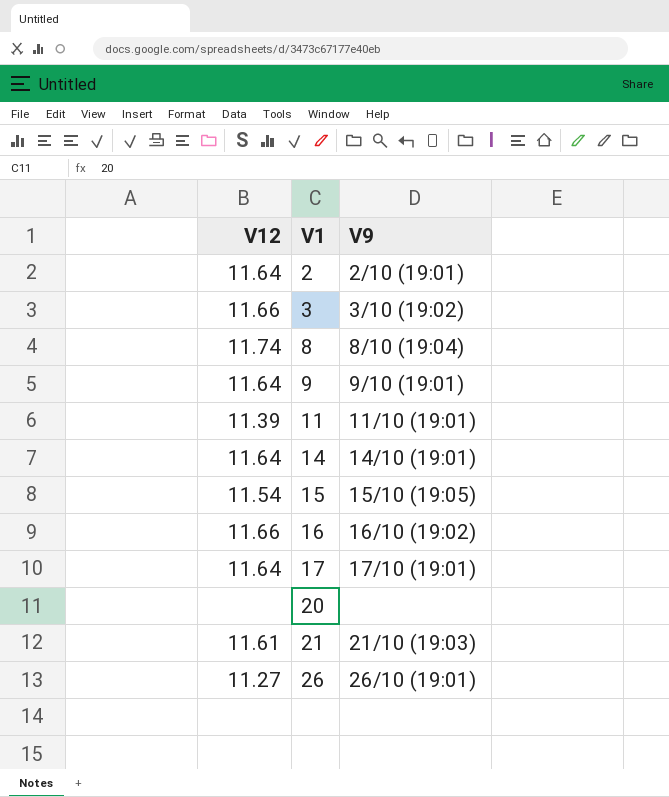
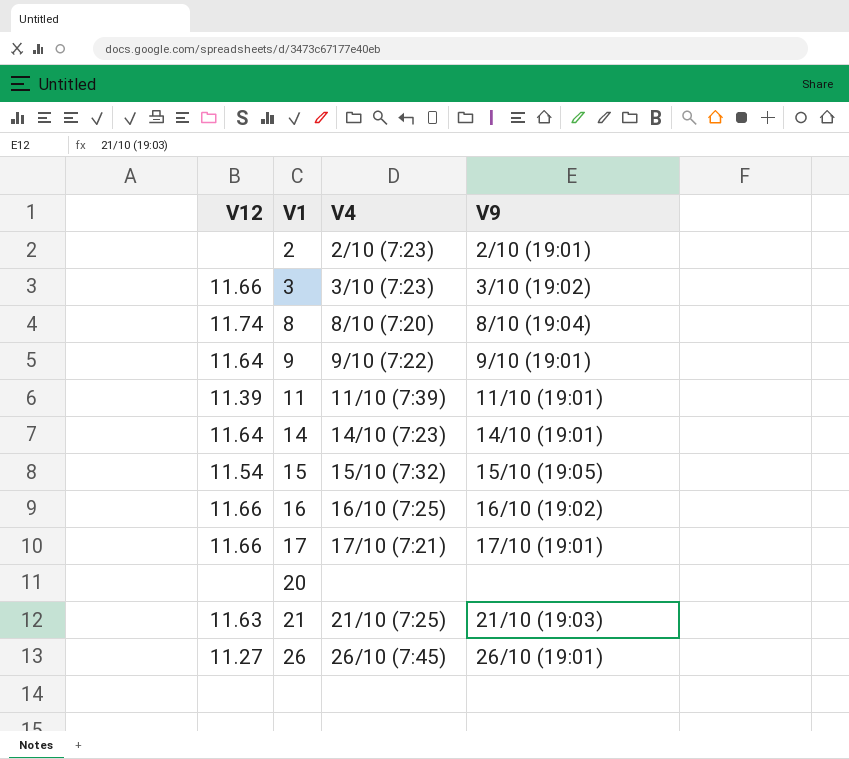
column V4 | position: none -> 3
2 | V12: 11.64 -> none
17 | V12: 11.64 -> 11.66
21 | V12: 11.61 -> 11.63

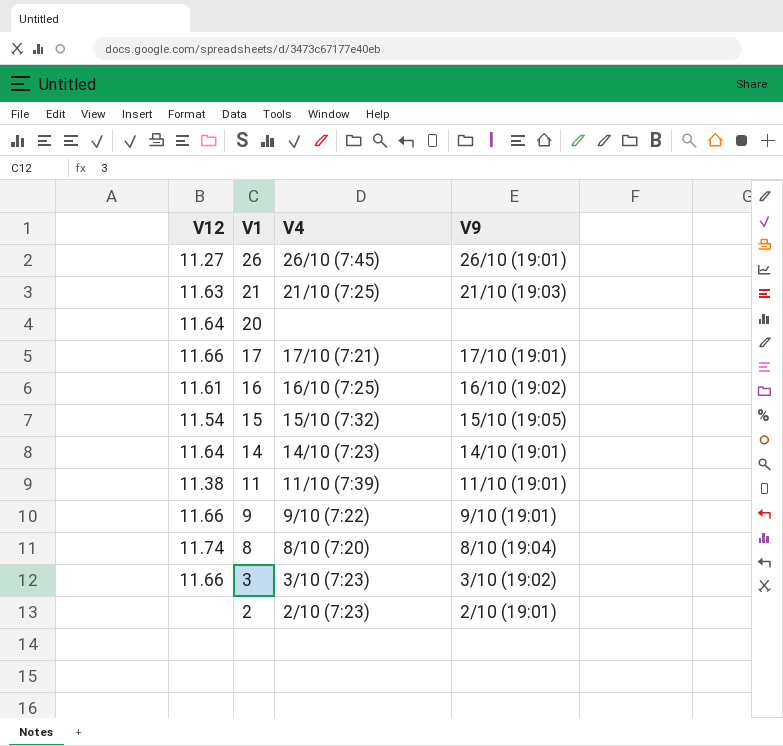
row order: V1 ascending -> V1 descending
20 | V12: none -> 11.64
16 | V12: 11.66 -> 11.61
11 | V12: 11.39 -> 11.38
9 | V12: 11.64 -> 11.66

